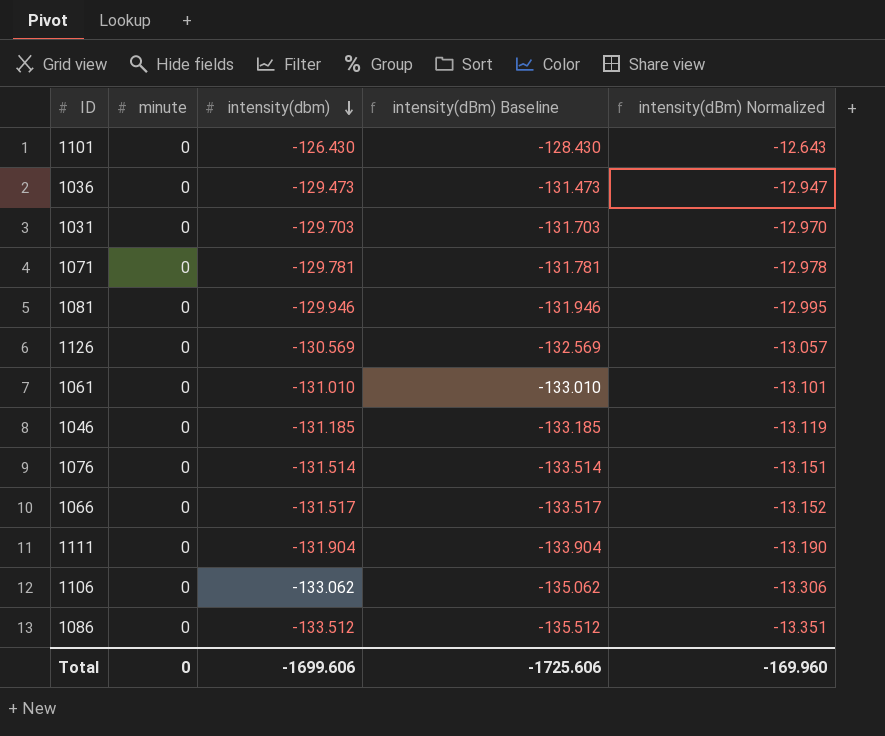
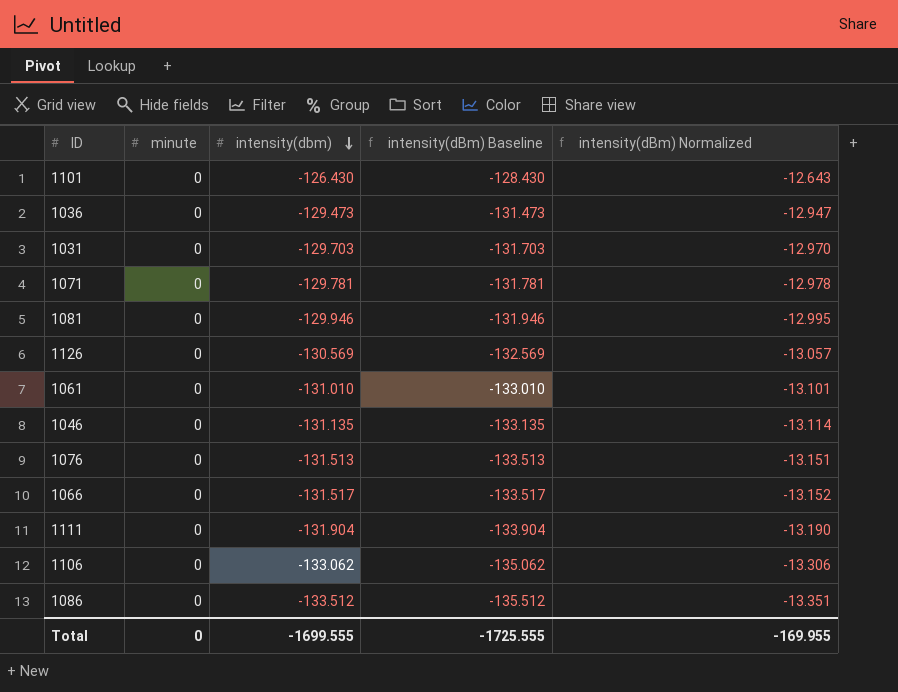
1046 | intensity(dbm): -131.185 -> -131.135
1046 | intensity(dBm) Baseline: -133.185 -> -133.135
1046 | intensity(dBm) Normalized: -13.119 -> -13.114
1076 | intensity(dbm): -131.514 -> -131.513
1076 | intensity(dBm) Baseline: -133.514 -> -133.513
Total | intensity(dbm): -1699.606 -> -1699.555
Total | intensity(dBm) Baseline: -1725.606 -> -1725.555
Total | intensity(dBm) Normalized: -169.960 -> -169.955

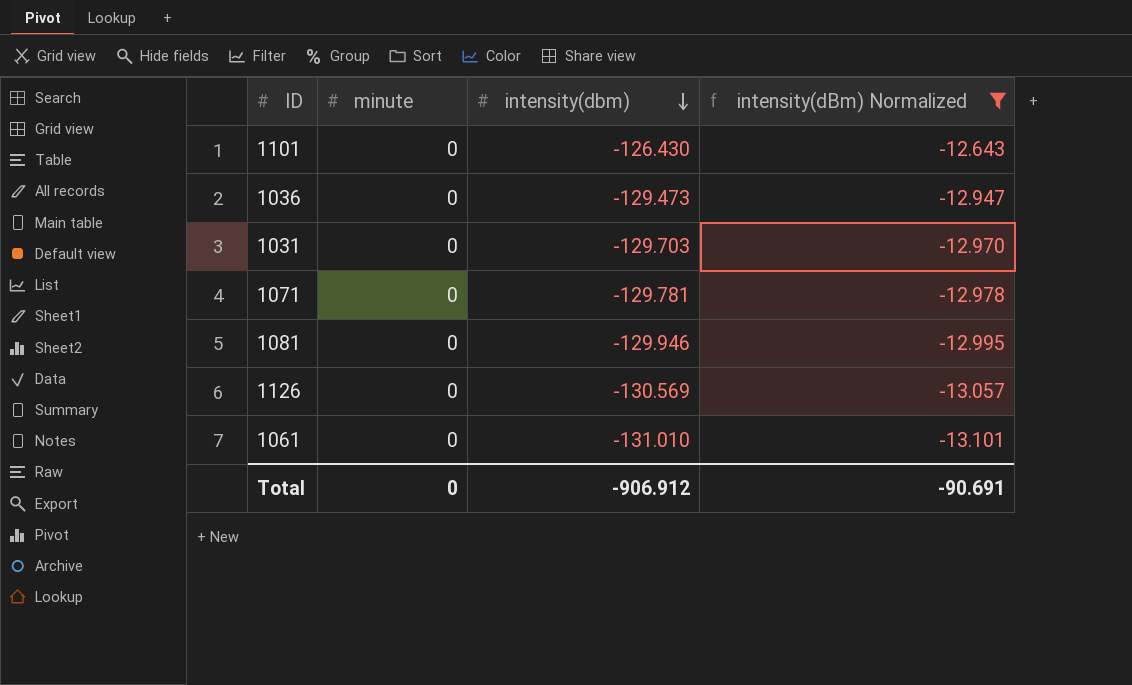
filter: none -> intensity(dBm) Normalized >= -13.101
column intensity(dBm) Baseline | formula: [intensity(dbm)] - 2 -> none
Total | intensity(dbm): -1699.555 -> -906.912
Total | intensity(dBm) Normalized: -169.955 -> -90.691

